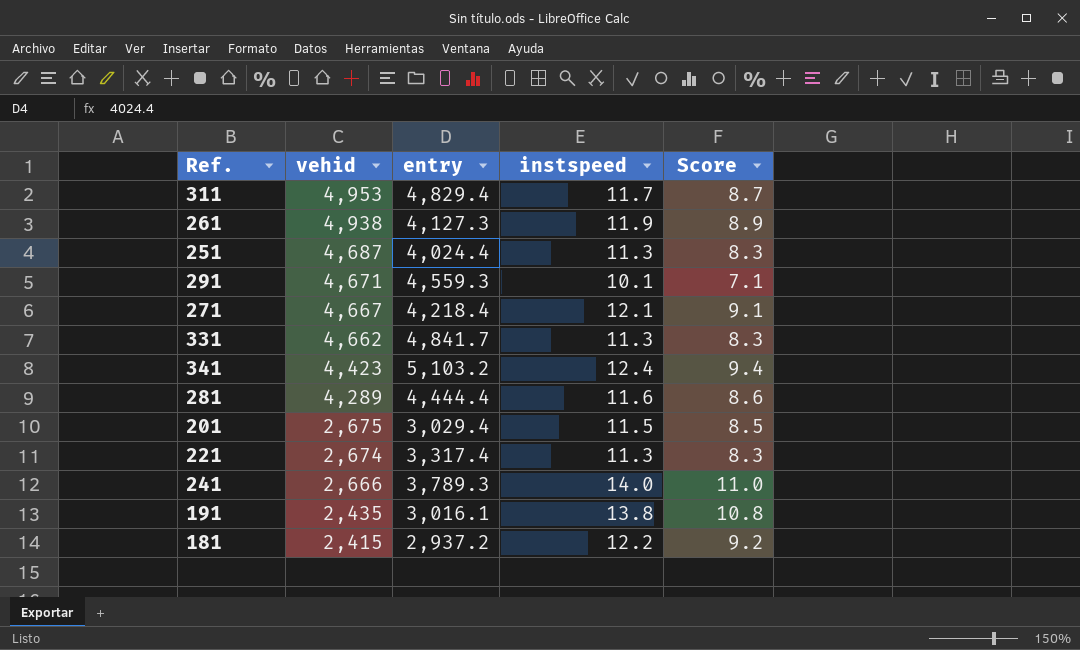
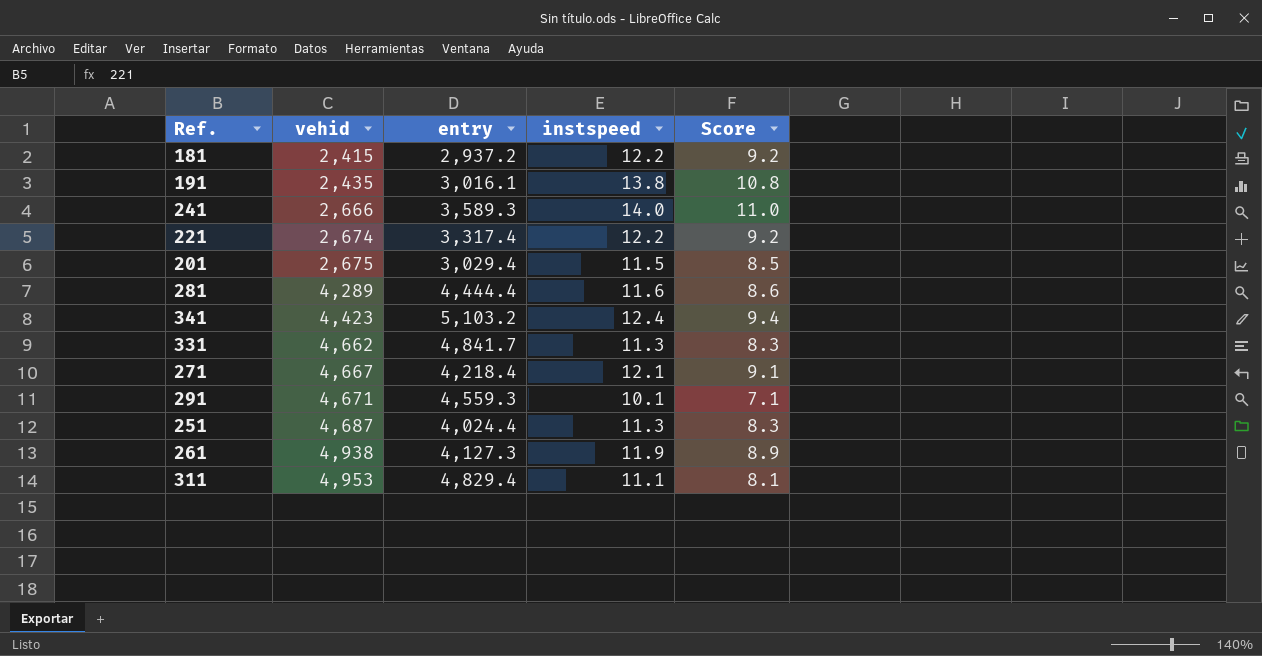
row order: vehid descending -> vehid ascending
241 | entry: 3,789.3 -> 3,589.3
221 | instspeed: 11.3 -> 12.2
221 | Score: 8.3 -> 9.2
311 | instspeed: 11.7 -> 11.1
311 | Score: 8.7 -> 8.1

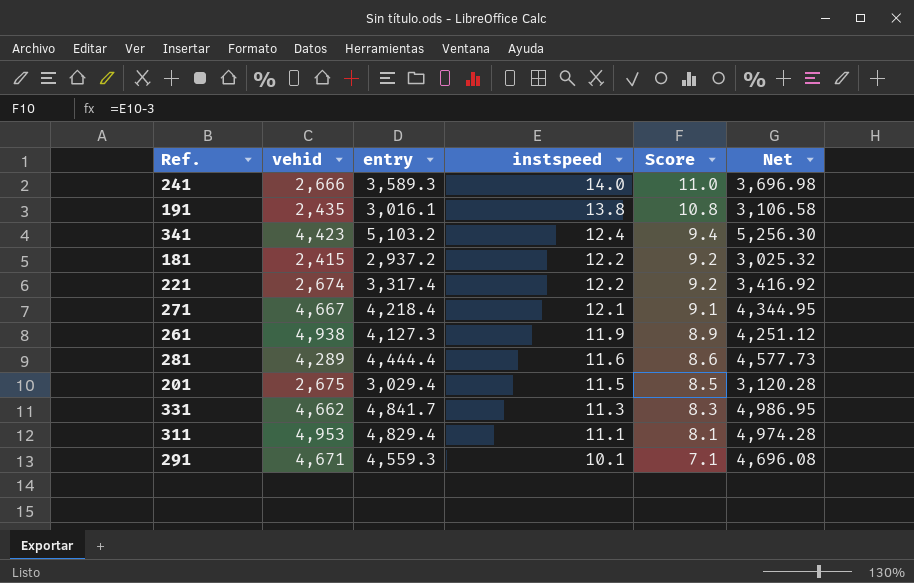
row order: vehid ascending -> instspeed descending
column Net | formula: none -> [entry] * 1.03
row 251: 4,687 | 4,024.4 | 11.3 | 8.3 -> none

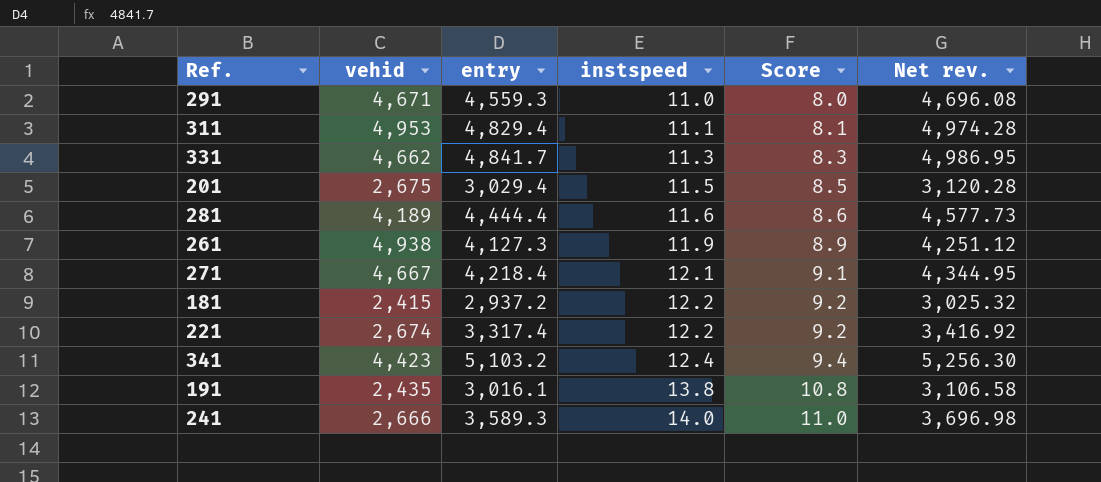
row order: instspeed descending -> instspeed ascending
column name: Net -> Net rev.
291 | instspeed: 10.1 -> 11.0
291 | Score: 7.1 -> 8.0
281 | vehid: 4,289 -> 4,189

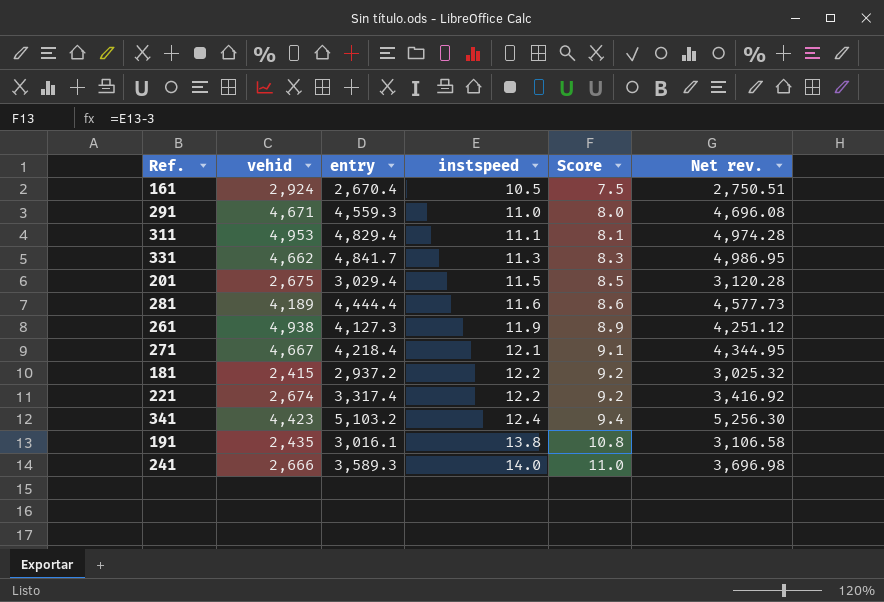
row 161: none -> 2,924 | 2,670.4 | 10.5 | 7.5 | 2,750.51

